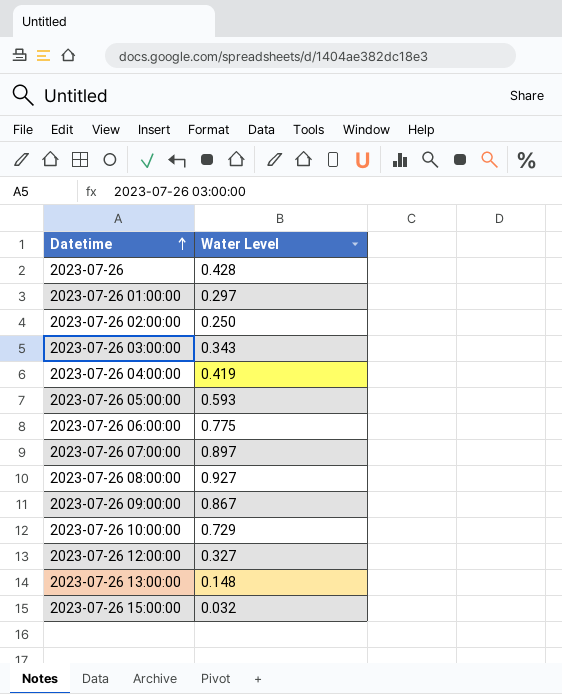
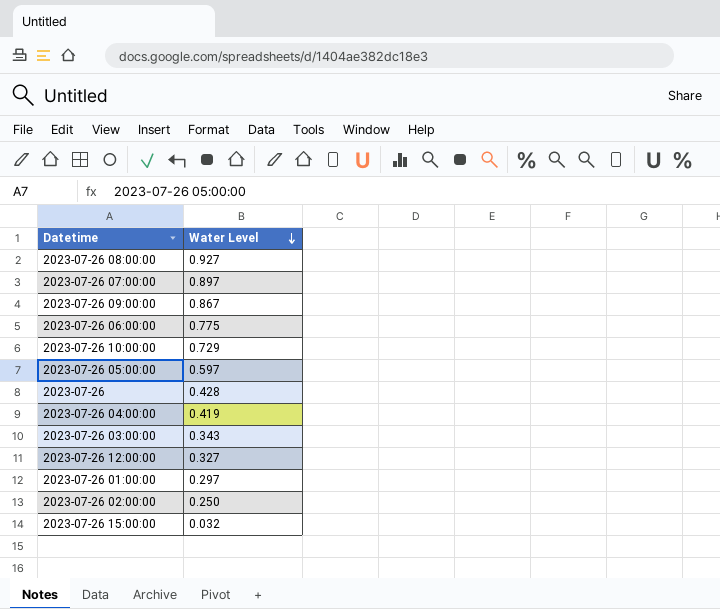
row order: Datetime ascending -> Water Level descending
row 2023-07-26 13:00:00: 0.148 -> none
2023-07-26 05:00:00 | Water Level: 0.593 -> 0.597

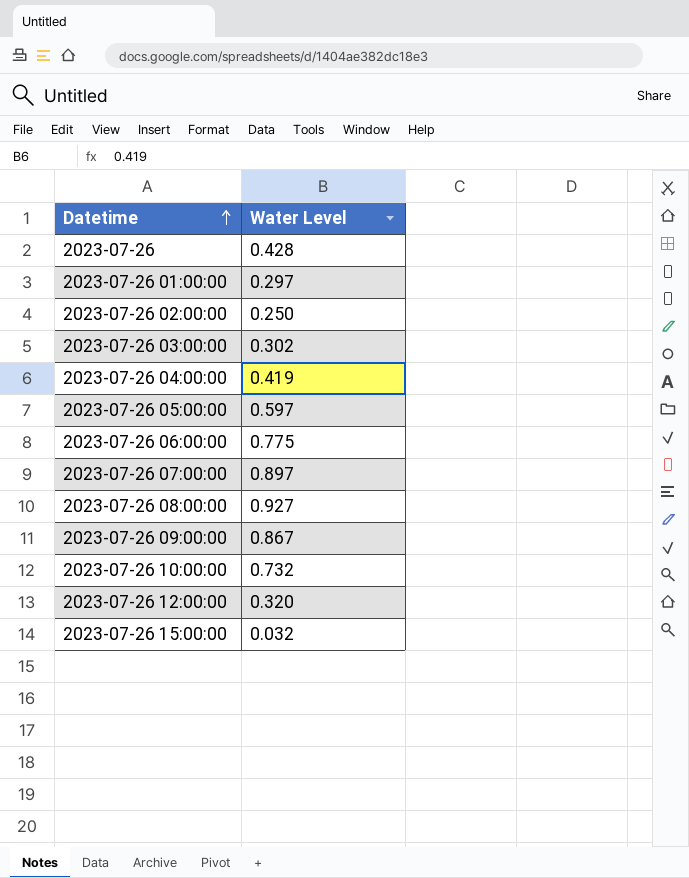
row order: Water Level descending -> Datetime ascending
2023-07-26 03:00:00 | Water Level: 0.343 -> 0.302
2023-07-26 10:00:00 | Water Level: 0.729 -> 0.732
2023-07-26 12:00:00 | Water Level: 0.327 -> 0.320

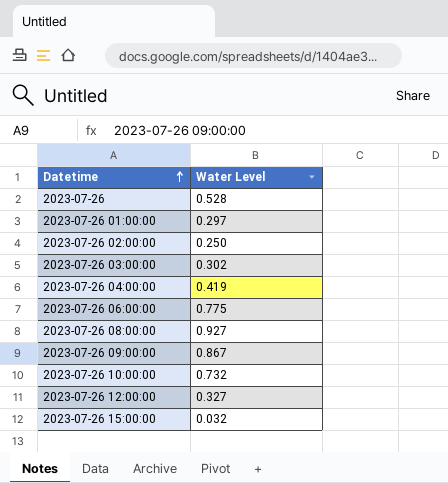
row 2023-07-26 05:00:00: 0.597 -> none
row 2023-07-26 07:00:00: 0.897 -> none
2023-07-26 | Water Level: 0.428 -> 0.528
2023-07-26 12:00:00 | Water Level: 0.320 -> 0.327

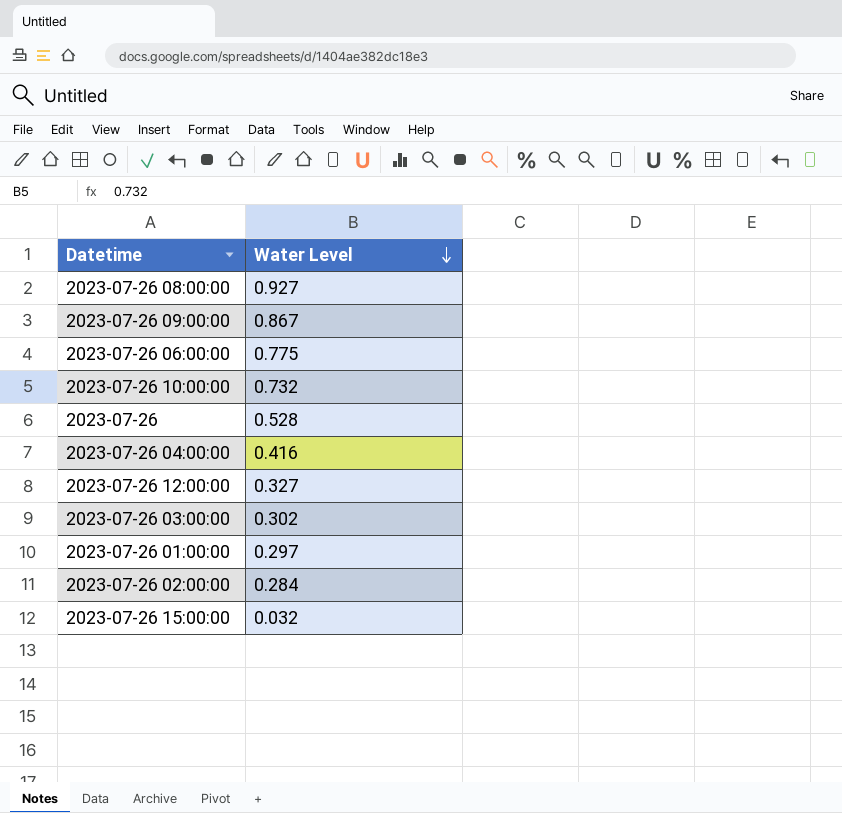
row order: Datetime ascending -> Water Level descending
2023-07-26 04:00:00 | Water Level: 0.419 -> 0.416
2023-07-26 02:00:00 | Water Level: 0.250 -> 0.284

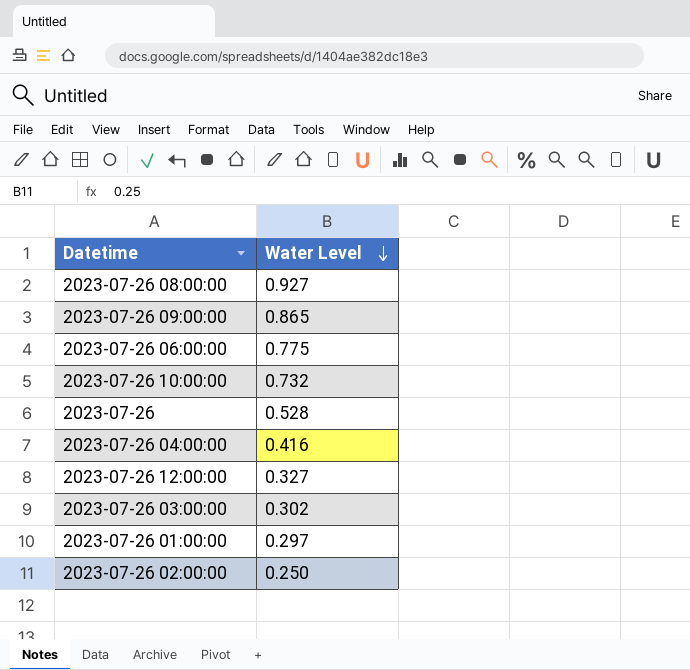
row 2023-07-26 15:00:00: 0.032 -> none
2023-07-26 09:00:00 | Water Level: 0.867 -> 0.865
2023-07-26 02:00:00 | Water Level: 0.284 -> 0.250

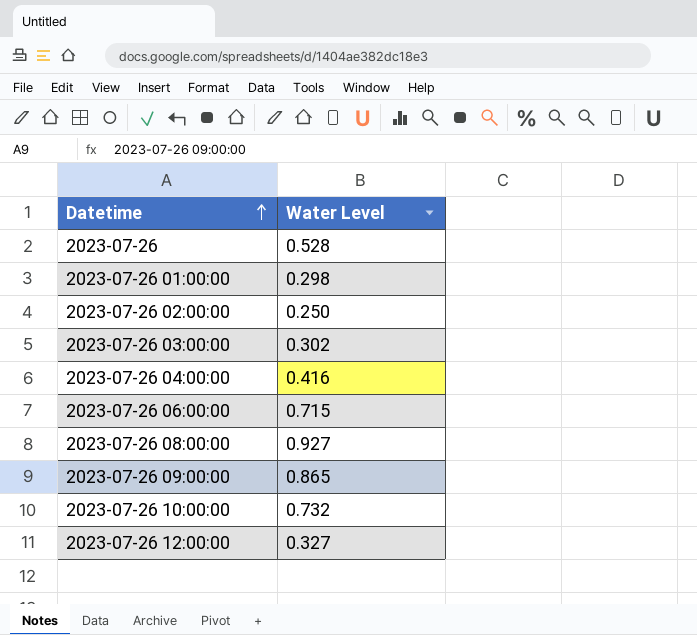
row order: Water Level descending -> Datetime ascending
2023-07-26 01:00:00 | Water Level: 0.297 -> 0.298
2023-07-26 06:00:00 | Water Level: 0.775 -> 0.715

